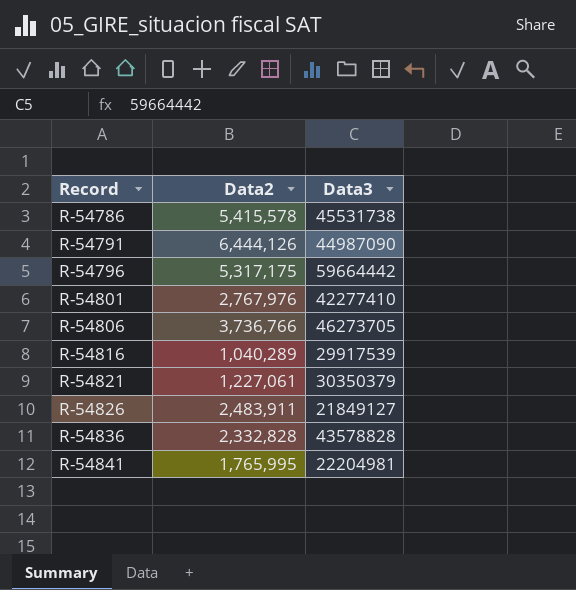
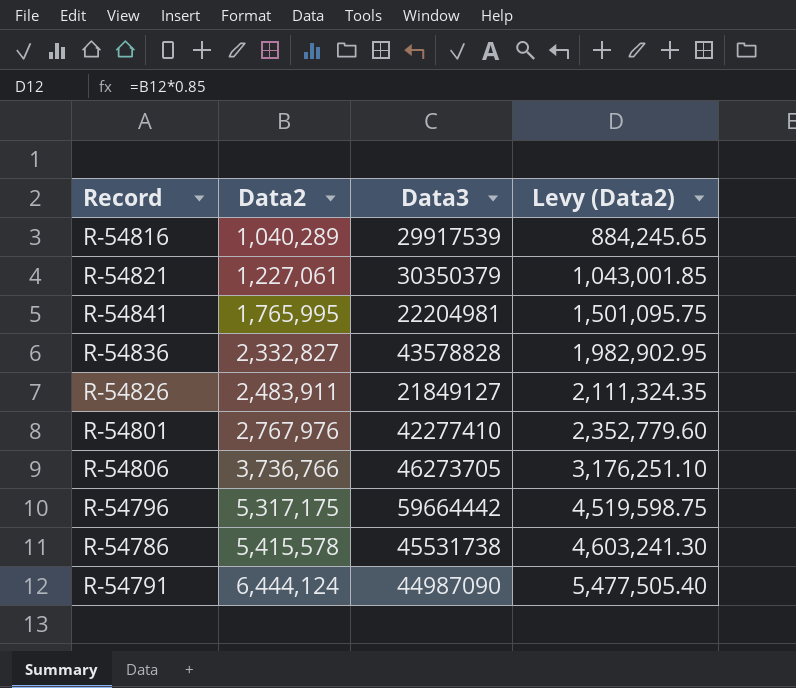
row order: Record ascending -> Data2 ascending
column Levy (Data2) | formula: none -> [Data2] * 0.85
R-54836 | Data2: 2,332,828 -> 2,332,827
R-54791 | Data2: 6,444,126 -> 6,444,124

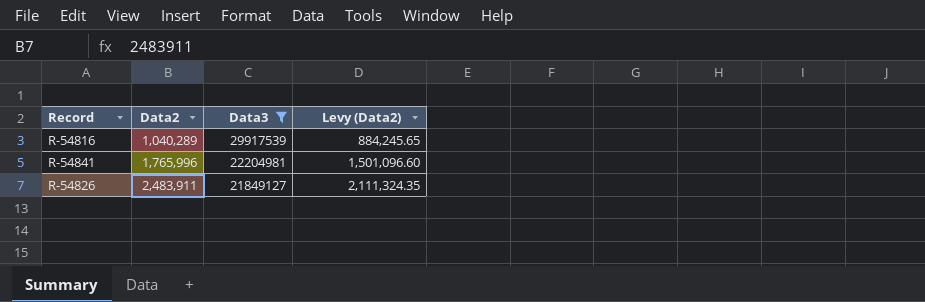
filter: none -> Data3 <= 29917539
R-54841 | Data2: 1,765,995 -> 1,765,996
R-54841 | Levy (Data2): 1,501,095.75 -> 1,501,096.60

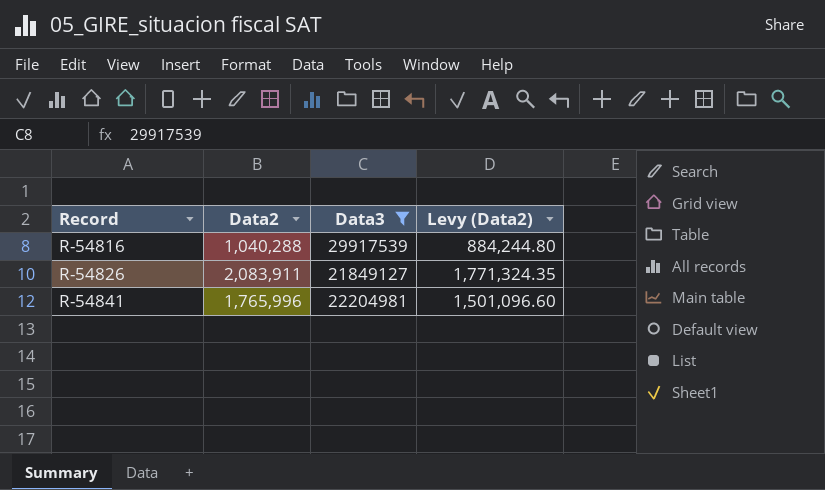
row order: Data2 ascending -> Record ascending
R-54816 | Data2: 1,040,289 -> 1,040,288
R-54816 | Levy (Data2): 884,245.65 -> 884,244.80
R-54826 | Data2: 2,483,911 -> 2,083,911
R-54826 | Levy (Data2): 2,111,324.35 -> 1,771,324.35

